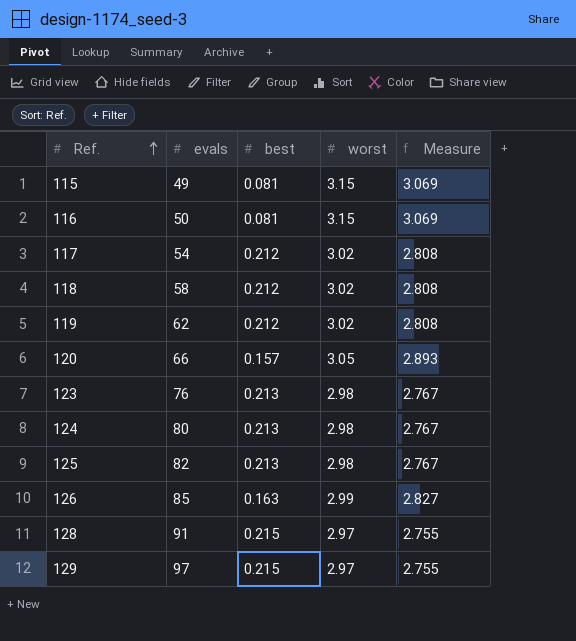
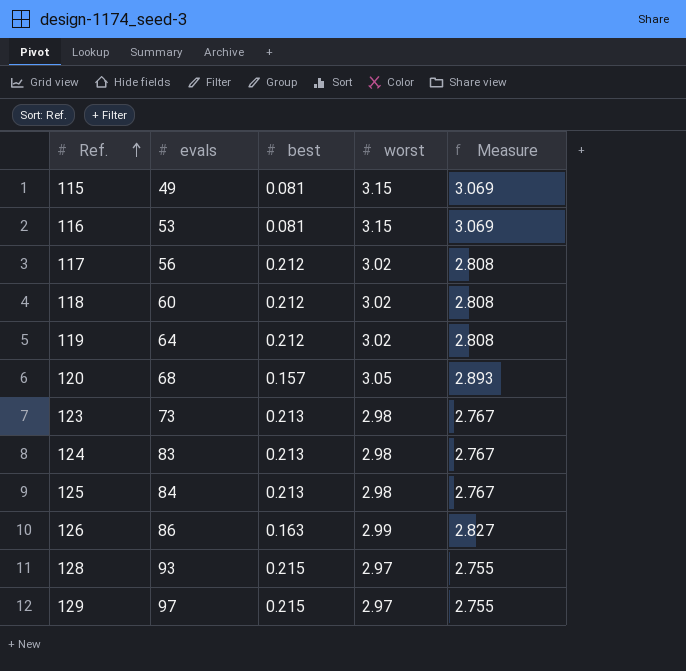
116 | evals: 50 -> 53
117 | evals: 54 -> 56
118 | evals: 58 -> 60
119 | evals: 62 -> 64
120 | evals: 66 -> 68
123 | evals: 76 -> 73
124 | evals: 80 -> 83
125 | evals: 82 -> 84
126 | evals: 85 -> 86
128 | evals: 91 -> 93

